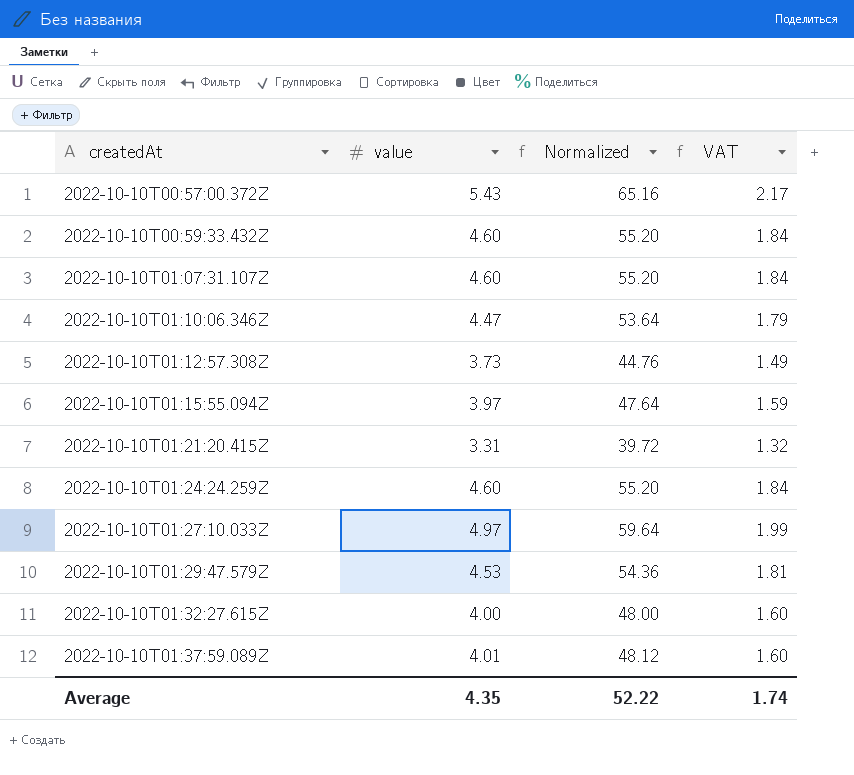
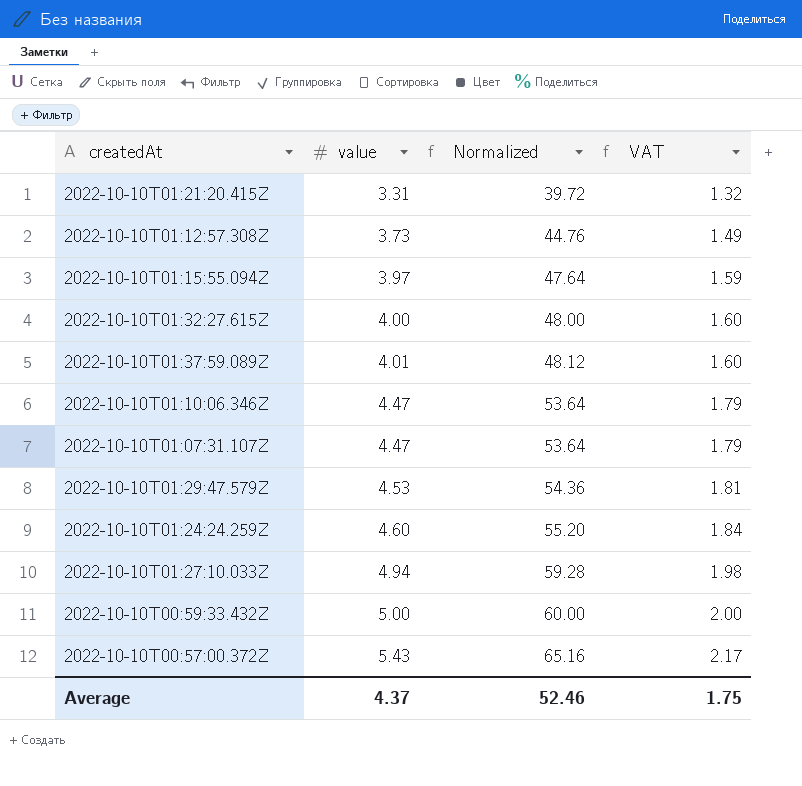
row order: createdAt ascending -> value ascending
2022-10-10T01:07:31.107Z | value: 4.60 -> 4.47
2022-10-10T01:07:31.107Z | Normalized: 55.20 -> 53.64
2022-10-10T01:07:31.107Z | VAT: 1.84 -> 1.79
2022-10-10T01:27:10.033Z | value: 4.97 -> 4.94
2022-10-10T01:27:10.033Z | Normalized: 59.64 -> 59.28
2022-10-10T01:27:10.033Z | VAT: 1.99 -> 1.98
2022-10-10T00:59:33.432Z | value: 4.60 -> 5.00
2022-10-10T00:59:33.432Z | Normalized: 55.20 -> 60.00
2022-10-10T00:59:33.432Z | VAT: 1.84 -> 2.00
Average | value: 4.35 -> 4.37
Average | Normalized: 52.22 -> 52.46
Average | VAT: 1.74 -> 1.75

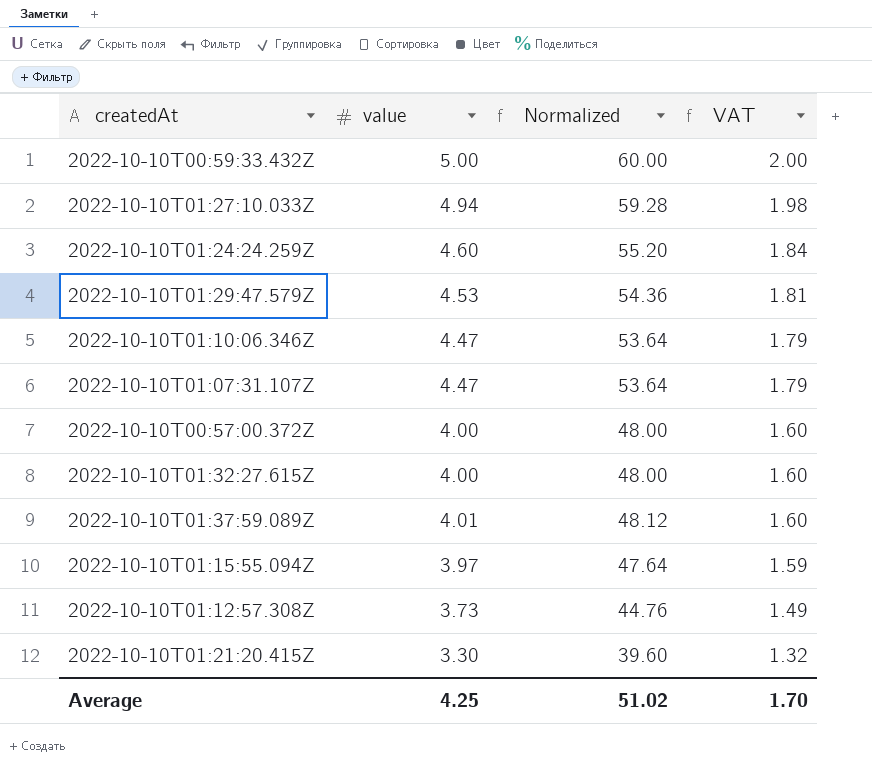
row order: value ascending -> VAT descending
2022-10-10T00:57:00.372Z | value: 5.43 -> 4.00
2022-10-10T00:57:00.372Z | Normalized: 65.16 -> 48.00
2022-10-10T00:57:00.372Z | VAT: 2.17 -> 1.60
2022-10-10T01:21:20.415Z | value: 3.31 -> 3.30
2022-10-10T01:21:20.415Z | Normalized: 39.72 -> 39.60
Average | value: 4.37 -> 4.25
Average | Normalized: 52.46 -> 51.02
Average | VAT: 1.75 -> 1.70

